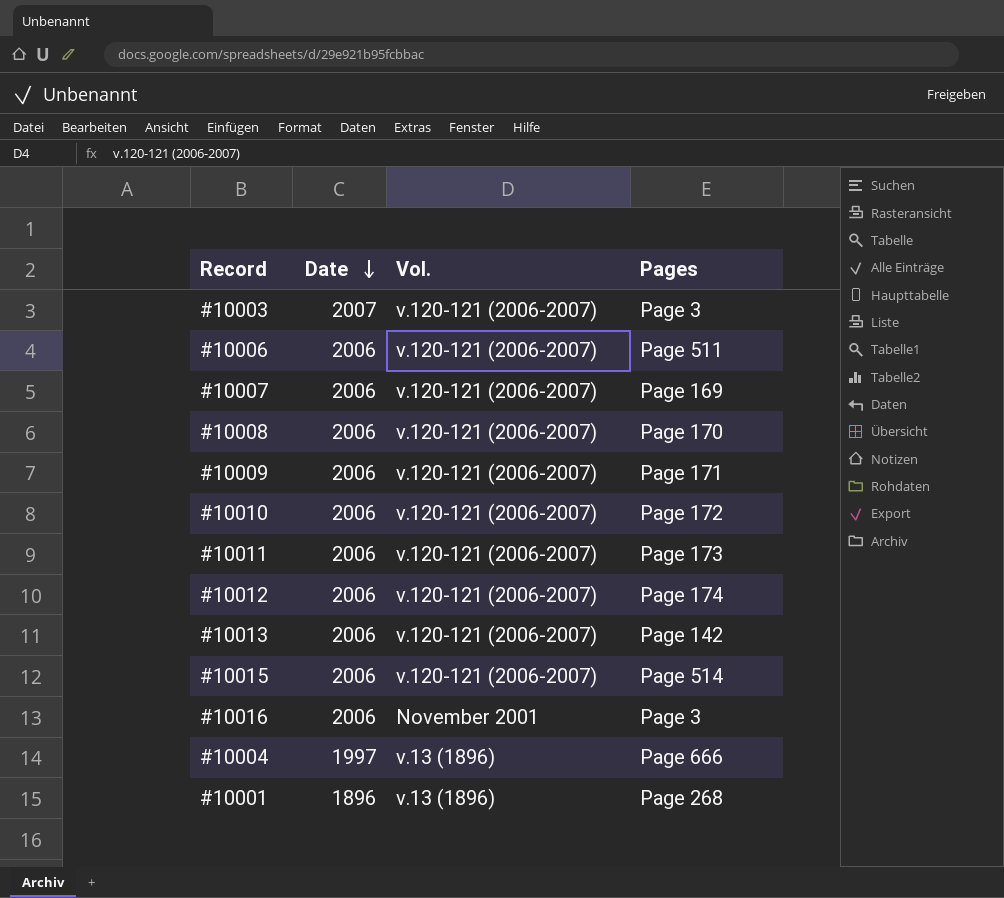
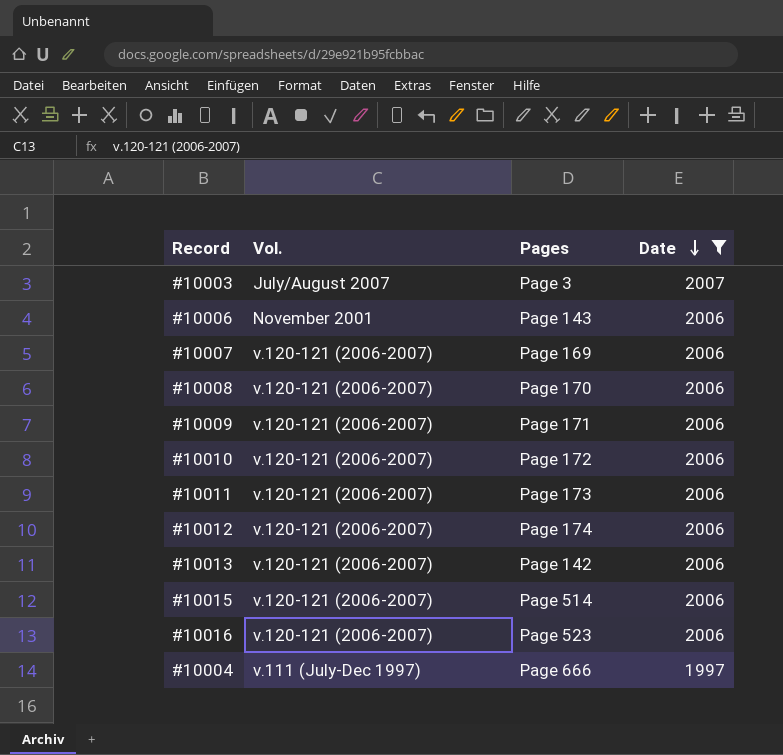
filter: none -> Date != 1896
column Date | position: 2 -> 4
#10003 | Vol.: v.120-121 (2006-2007) -> July/August 2007
#10006 | Vol.: v.120-121 (2006-2007) -> November 2001
#10006 | Pages: Page 511 -> Page 143
#10016 | Vol.: November 2001 -> v.120-121 (2006-2007)
#10016 | Pages: Page 3 -> Page 523
#10004 | Vol.: v.13 (1896) -> v.111 (July-Dec 1997)

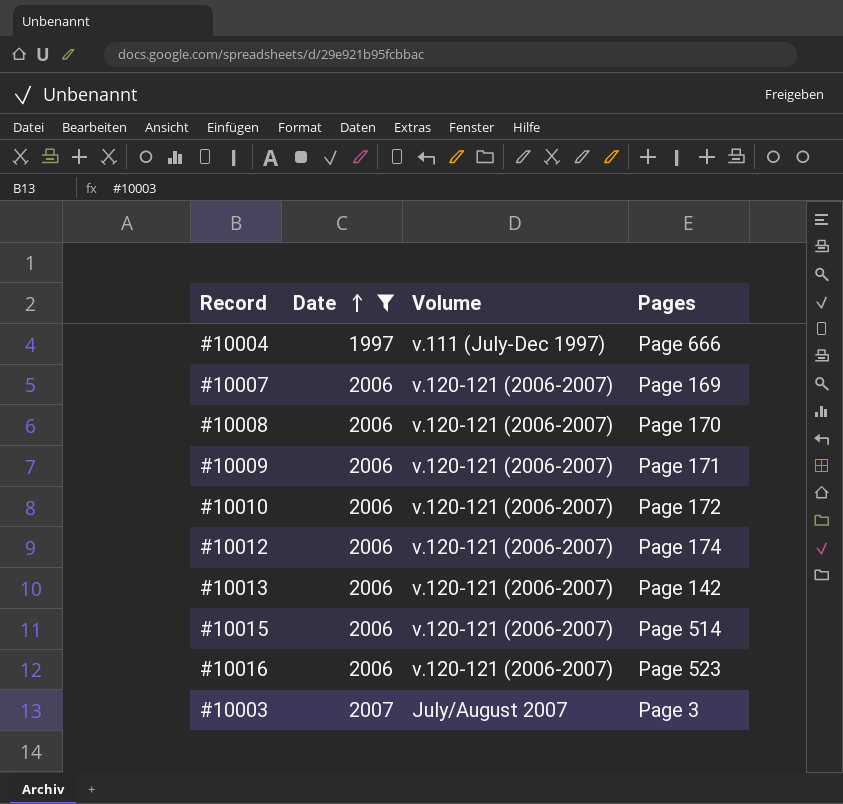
row order: Date descending -> Date ascending
column Date | position: 4 -> 2
column name: Vol. -> Volume
row #10006: November 2001 | Page 143 | 2006 -> none
row #10011: v.120-121 (2006-2007) | Page 173 | 2006 -> none

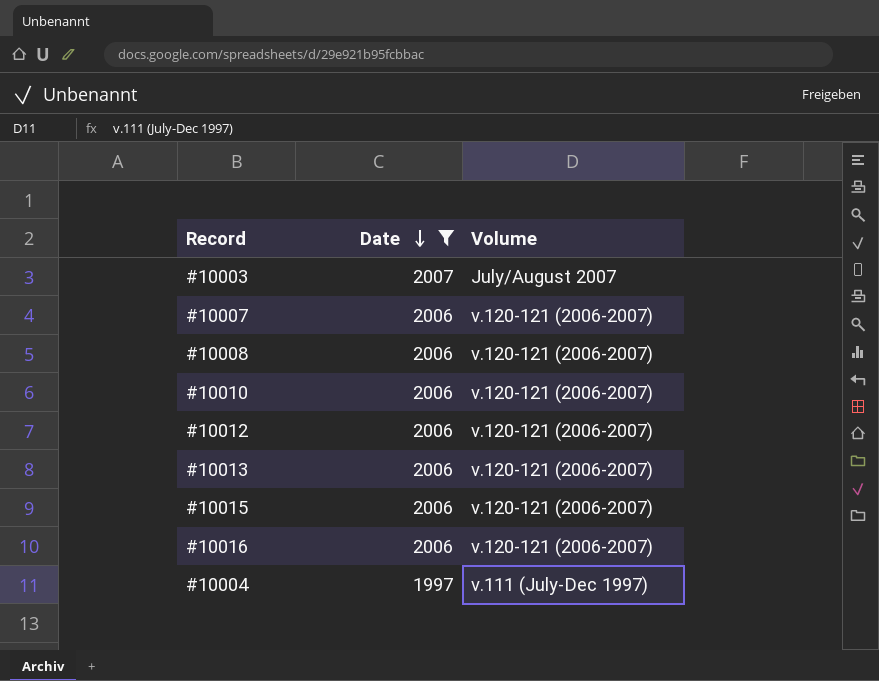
row order: Date ascending -> Date descending
column Pages | position: 4 -> none
row #10009: 2006 | v.120-121 (2006-2007) | Page 171 -> none

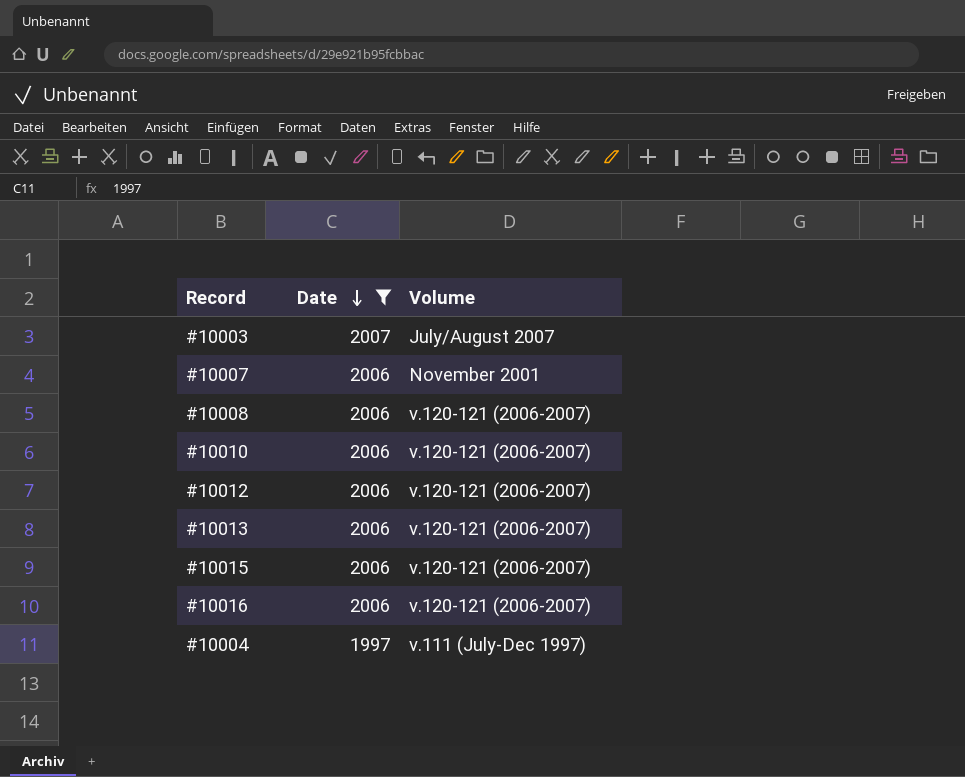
#10007 | Volume: v.120-121 (2006-2007) -> November 2001

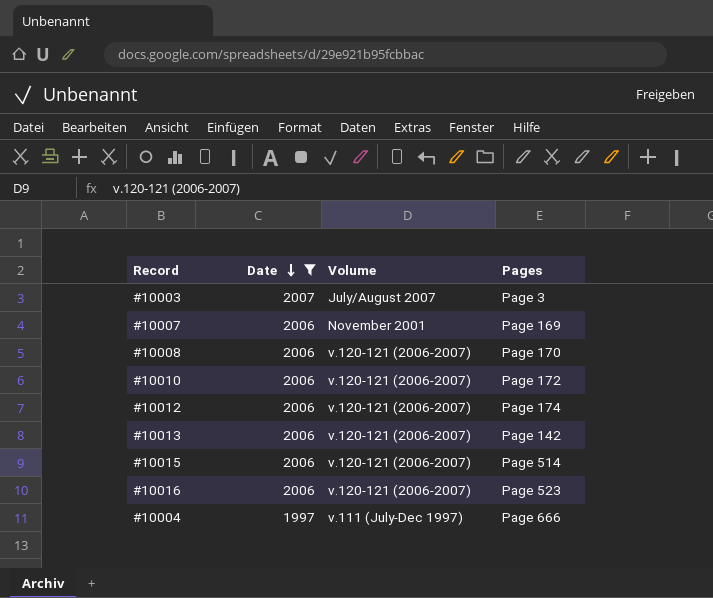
column Pages | position: none -> 4

